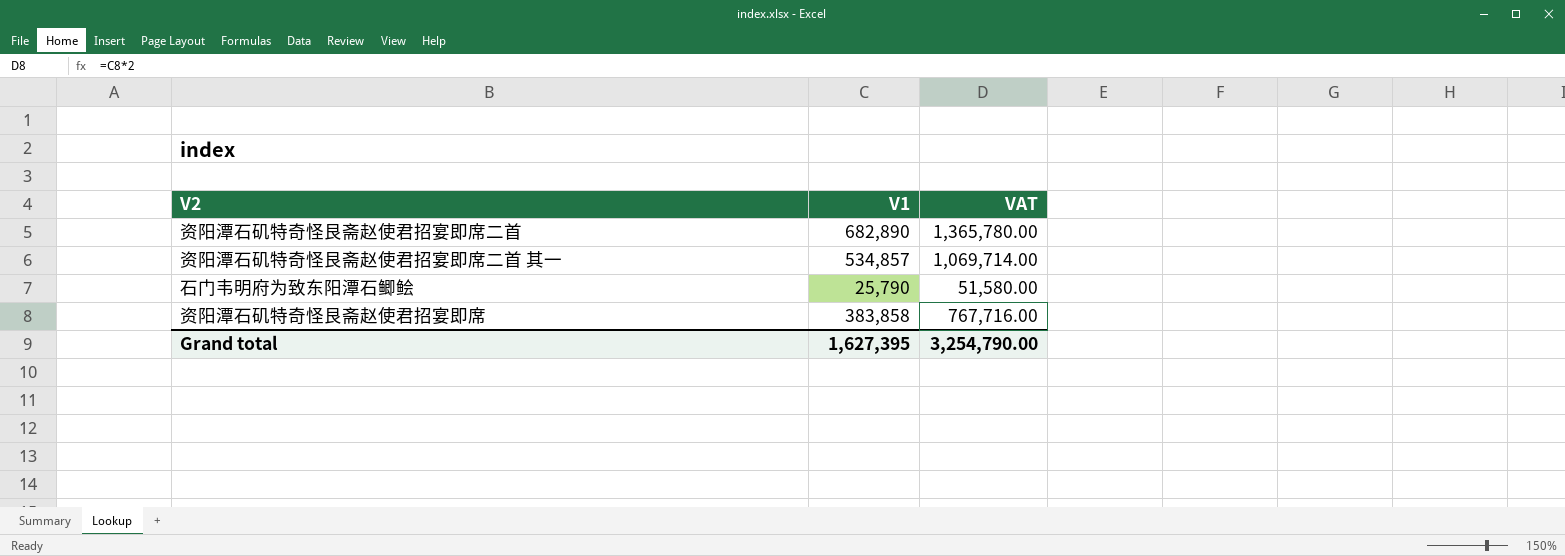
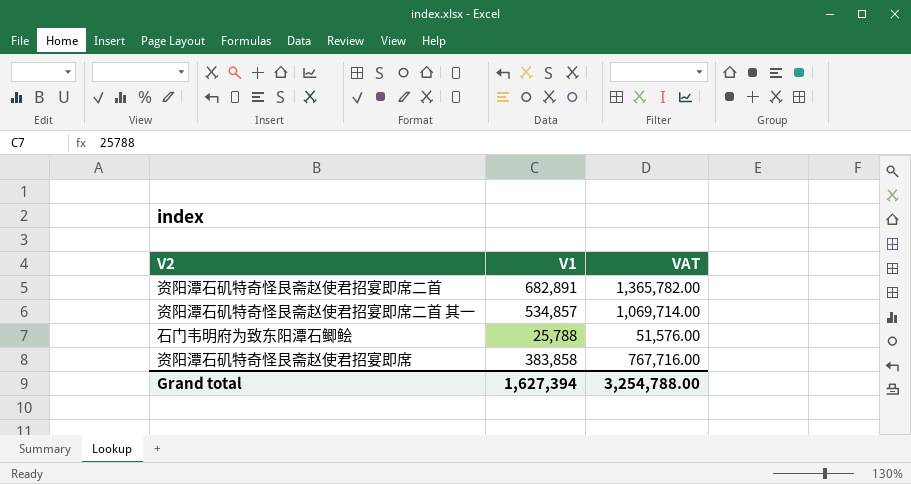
资阳潭石矶特奇怪艮斋赵使君招宴即席二首 | V1: 682,890 -> 682,891
资阳潭石矶特奇怪艮斋赵使君招宴即席二首 | VAT: 1,365,780.00 -> 1,365,782.00
石门韦明府为致东阳潭石鲫鲙 | V1: 25,790 -> 25,788
石门韦明府为致东阳潭石鲫鲙 | VAT: 51,580.00 -> 51,576.00
Grand total | V1: 1,627,395 -> 1,627,394
Grand total | VAT: 3,254,790.00 -> 3,254,788.00

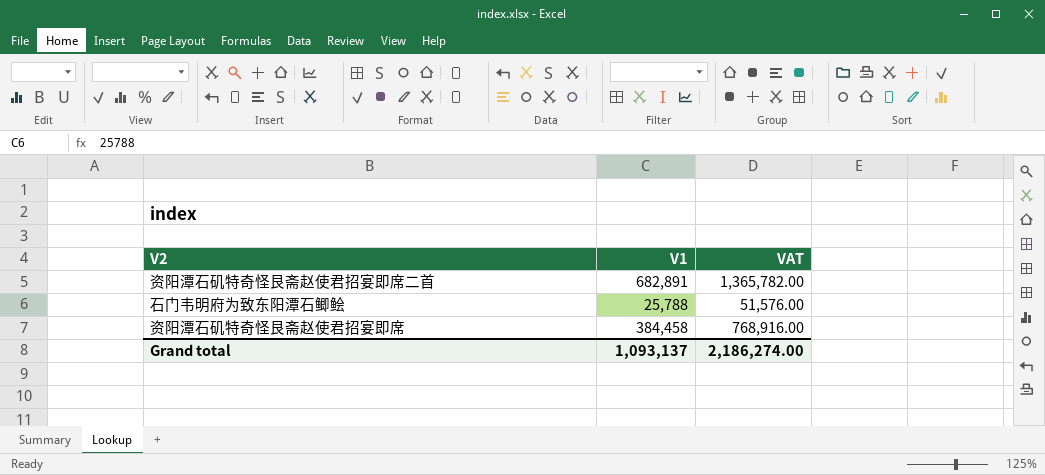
row 资阳潭石矶特奇怪艮斋赵使君招宴即席二首 其一: 534,857 | 1,069,714.00 -> none
资阳潭石矶特奇怪艮斋赵使君招宴即席 | V1: 383,858 -> 384,458
资阳潭石矶特奇怪艮斋赵使君招宴即席 | VAT: 767,716.00 -> 768,916.00
Grand total | V1: 1,627,394 -> 1,093,137
Grand total | VAT: 3,254,788.00 -> 2,186,274.00

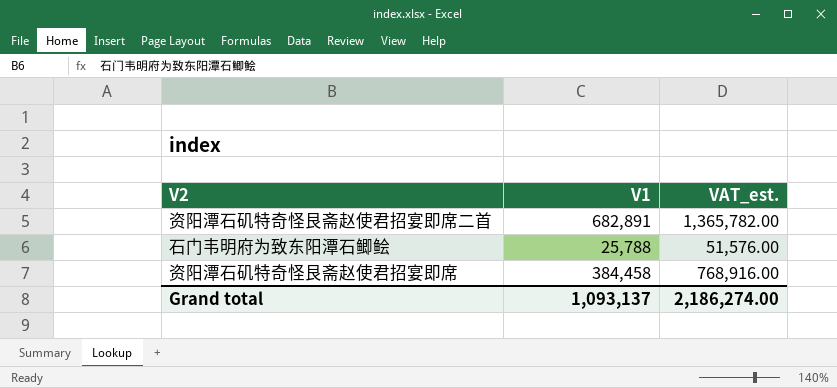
column name: VAT -> VAT_est.

